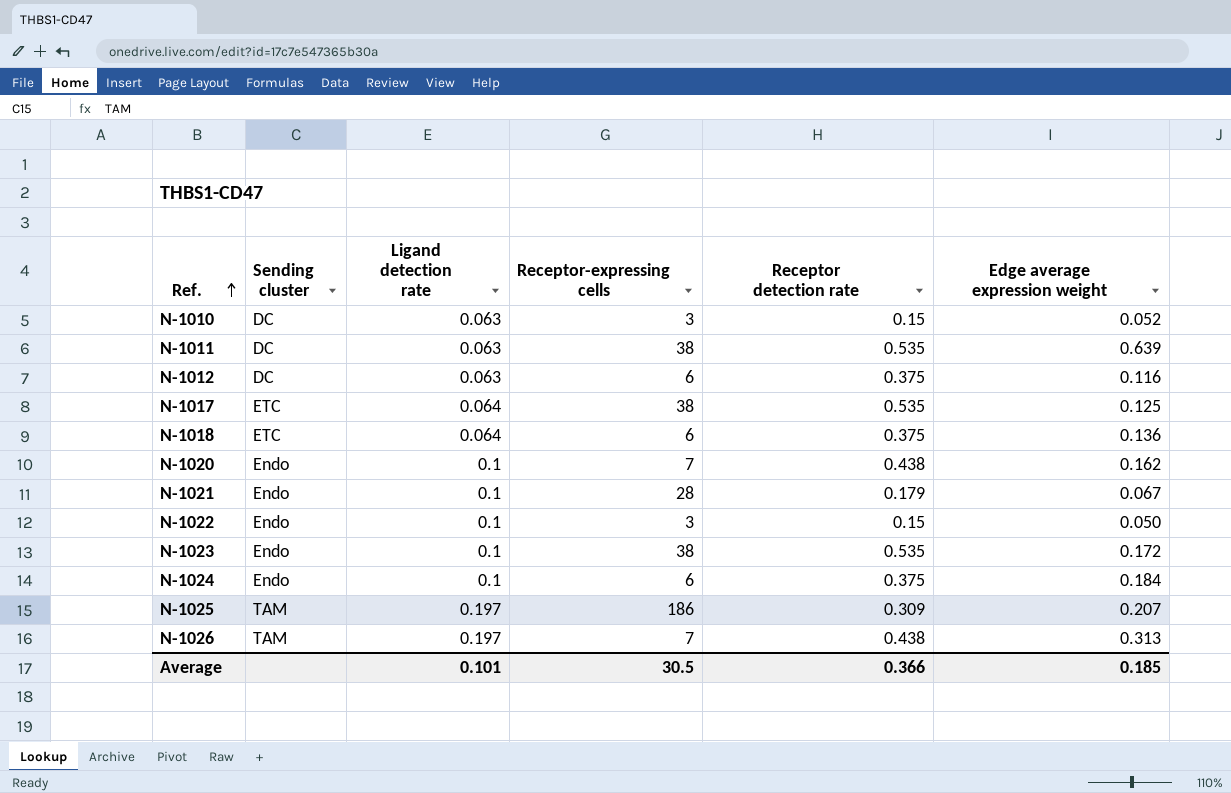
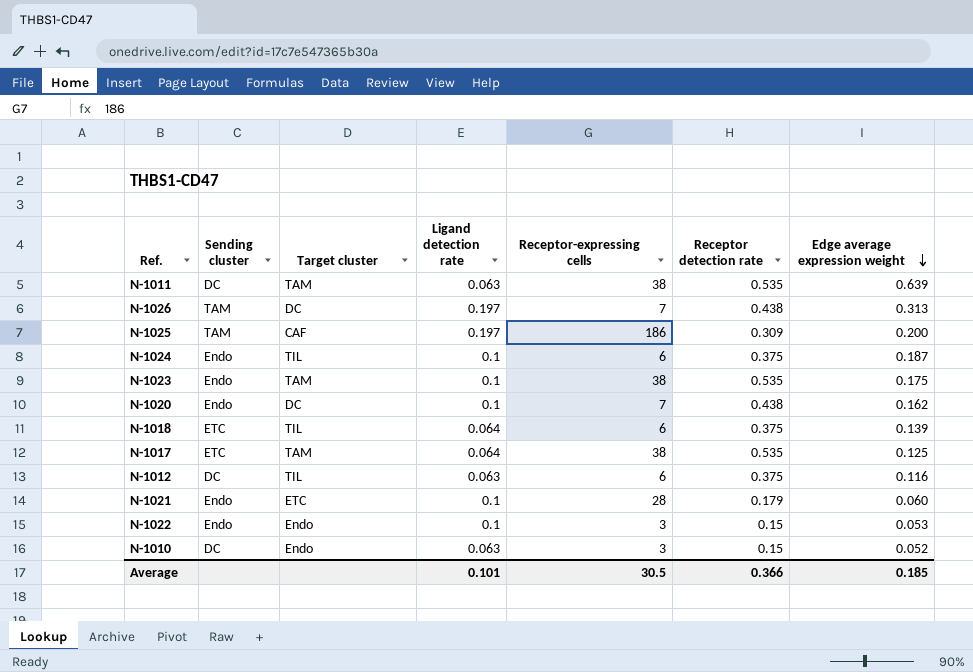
row order: Ref. ascending -> Edge average expression weight descending
column Target cluster | position: none -> 3
N-1025 | Edge average expression weight: 0.207 -> 0.200
N-1024 | Edge average expression weight: 0.184 -> 0.187
N-1023 | Edge average expression weight: 0.172 -> 0.175
N-1018 | Edge average expression weight: 0.136 -> 0.139
N-1021 | Edge average expression weight: 0.067 -> 0.060
N-1022 | Edge average expression weight: 0.050 -> 0.053

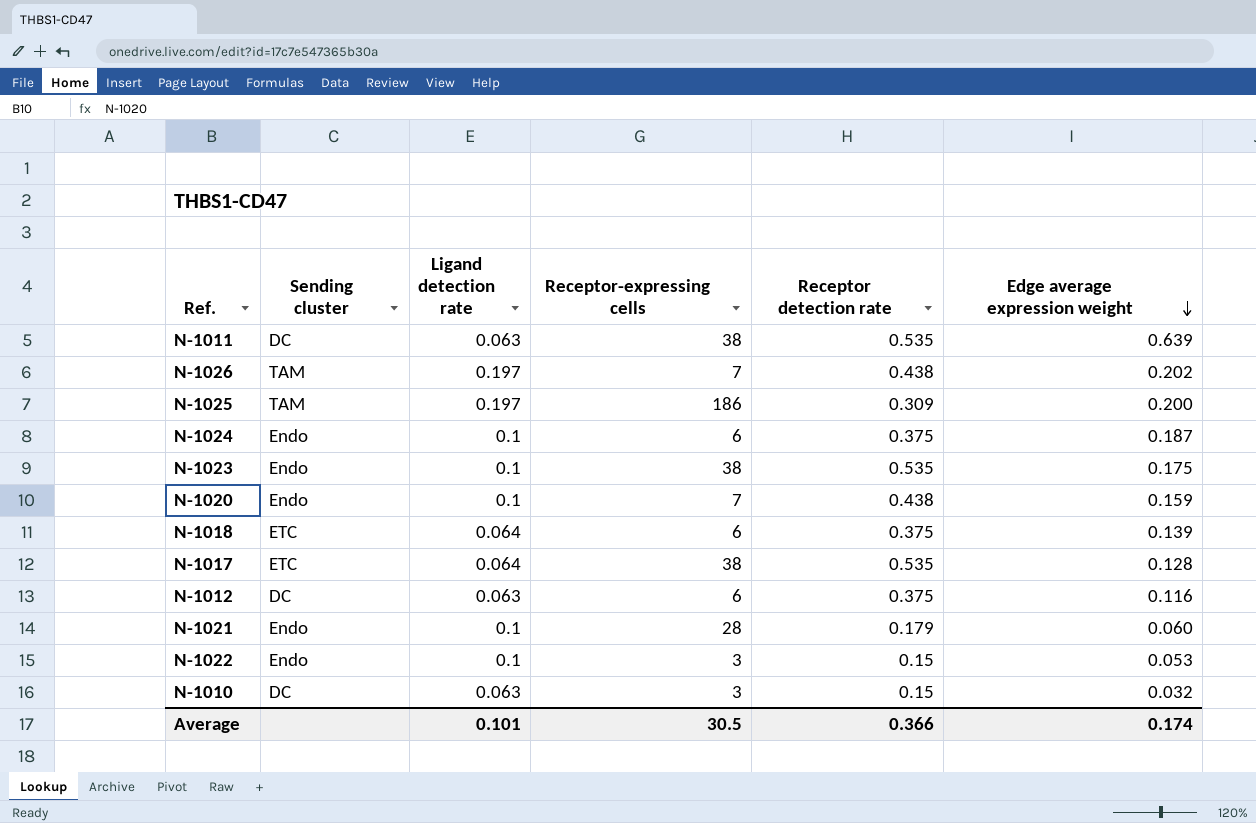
column Target cluster | position: 3 -> none
N-1026 | Edge average expression weight: 0.313 -> 0.202
N-1020 | Edge average expression weight: 0.162 -> 0.159
N-1017 | Edge average expression weight: 0.125 -> 0.128
N-1010 | Edge average expression weight: 0.052 -> 0.032
Average | Edge average expression weight: 0.185 -> 0.174

